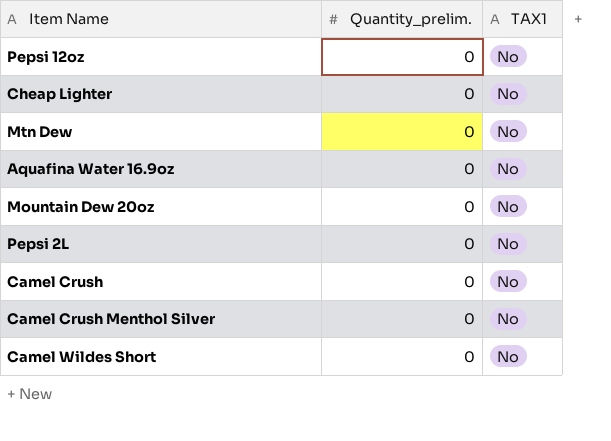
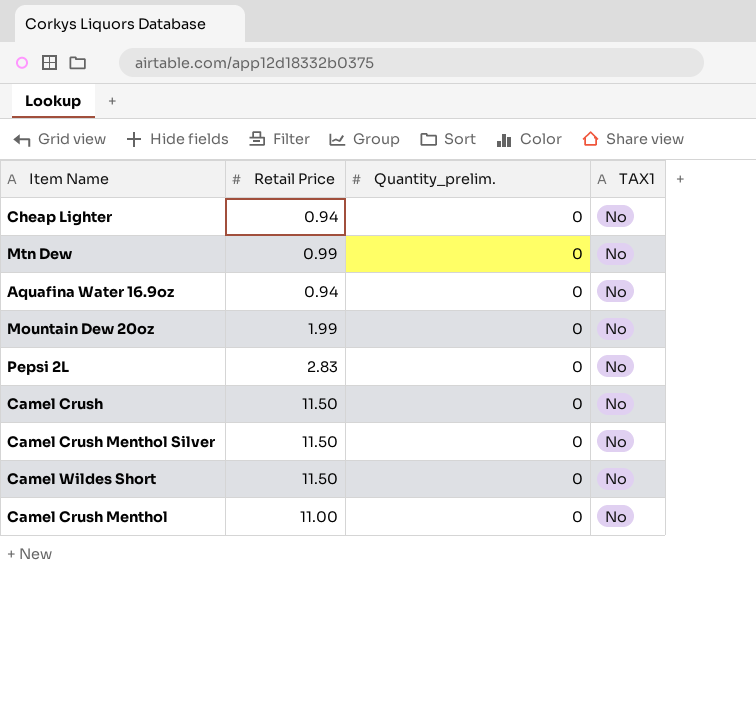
column Retail Price | position: none -> 2
row Pepsi 12oz: 0 | No -> none
row Camel Crush Menthol: none -> 11.00 | 0 | No

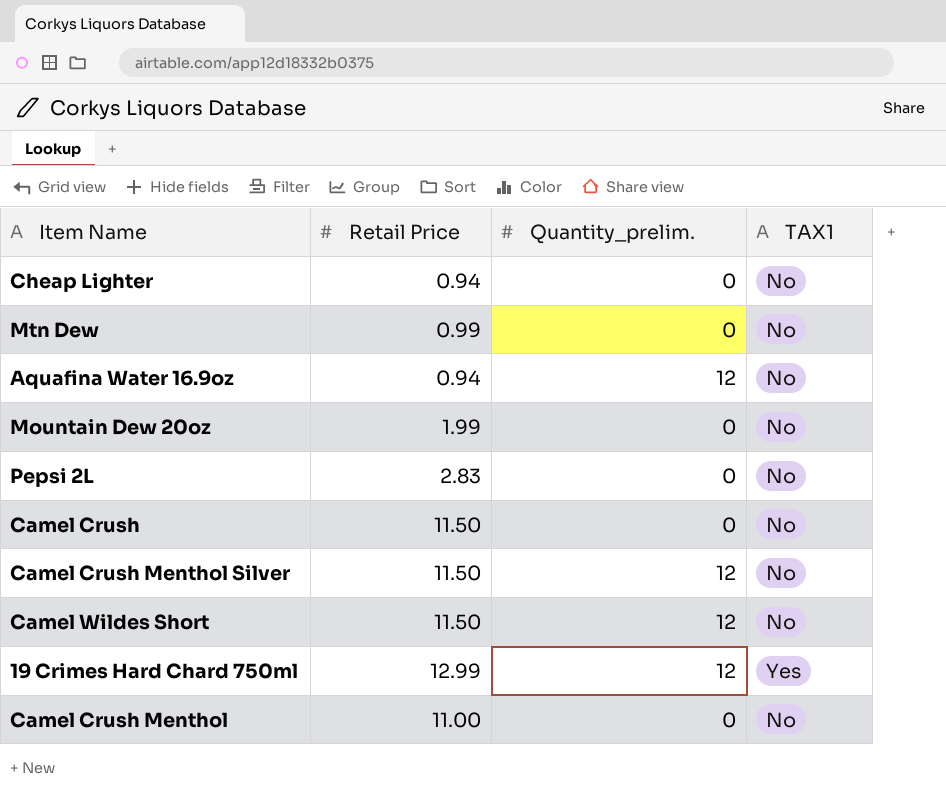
Aquafina Water 16.9oz | Quantity_prelim.: 0 -> 12
Camel Crush Menthol Silver | Quantity_prelim.: 0 -> 12
Camel Wildes Short | Quantity_prelim.: 0 -> 12
row 19 Crimes Hard Chard 750ml: none -> 12.99 | 12 | Yes

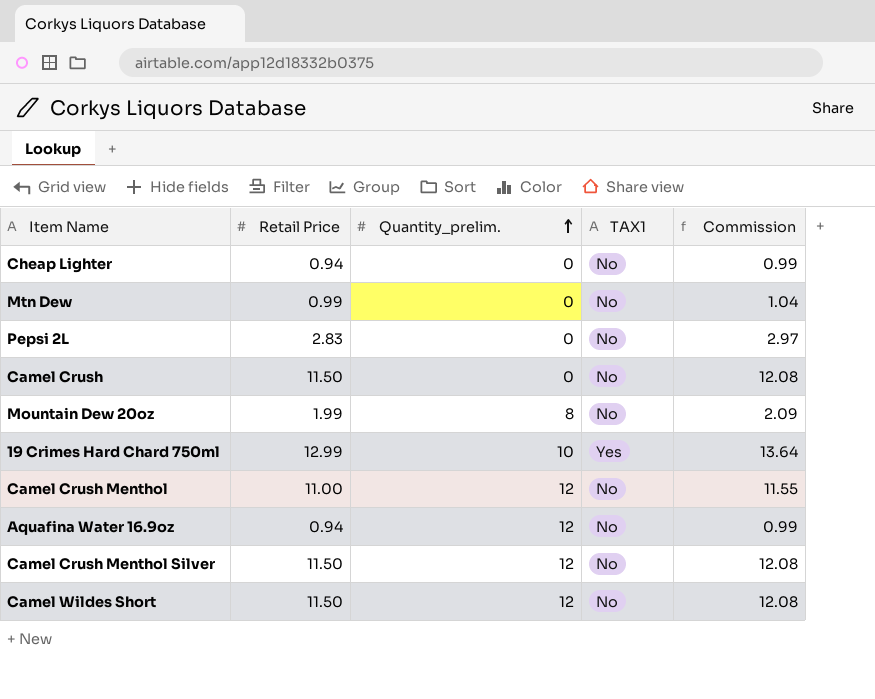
row order: none -> Quantity_prelim. ascending
column Commission | formula: none -> [Retail Price] * 1.05
Mountain Dew 20oz | Quantity_prelim.: 0 -> 8
19 Crimes Hard Chard 750ml | Quantity_prelim.: 12 -> 10
Camel Crush Menthol | Quantity_prelim.: 0 -> 12

